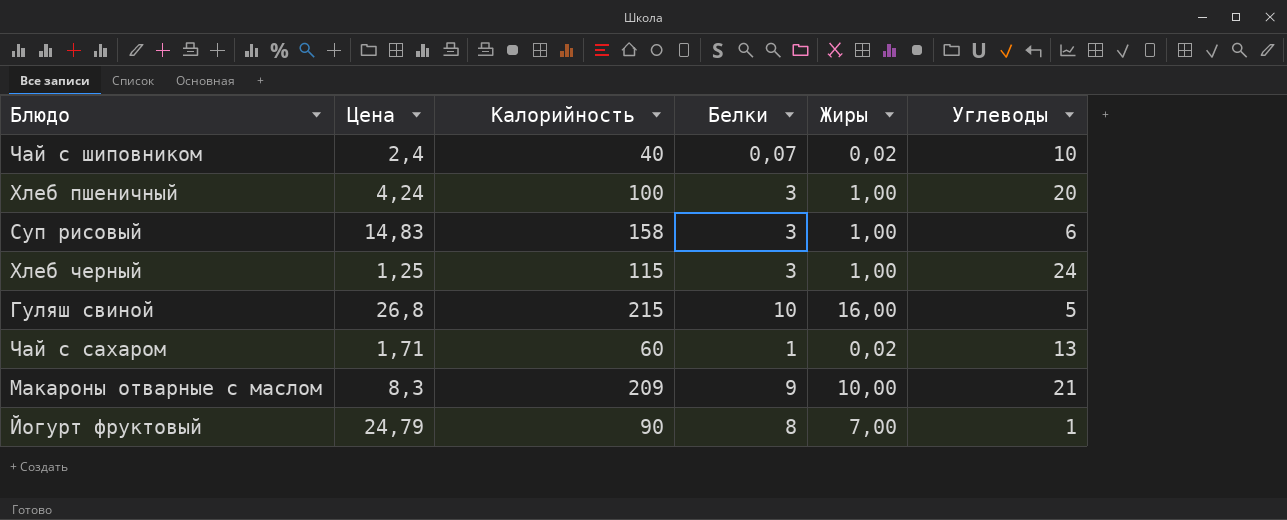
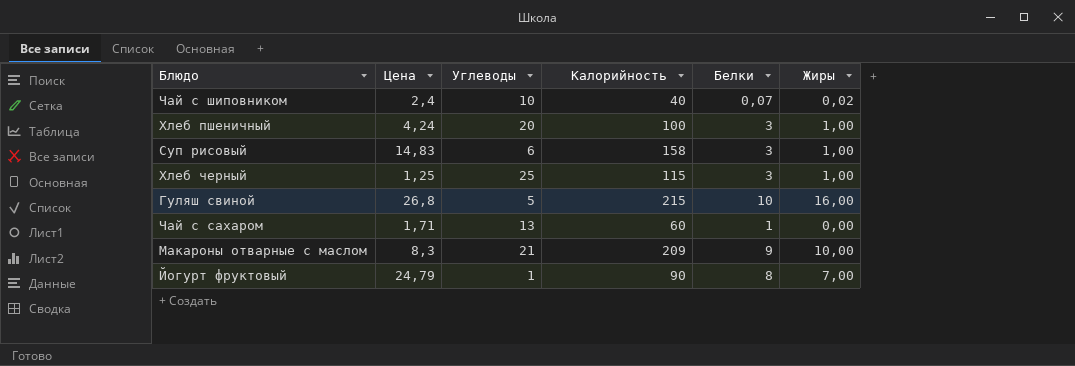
column Углеводы | position: 6 -> 3
Хлеб черный | Углеводы: 24 -> 25
Чай с сахаром | Жиры: 0,02 -> 0,00

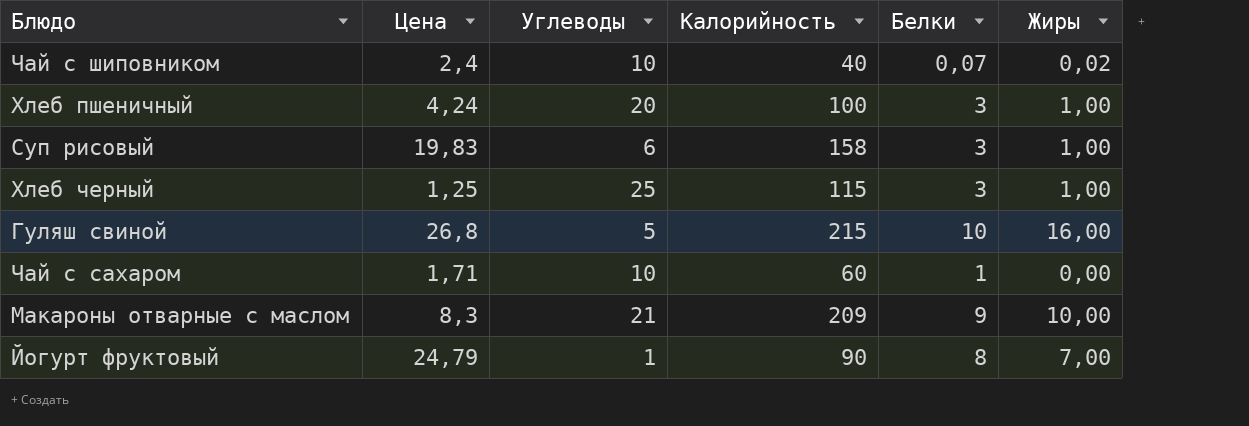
Суп рисовый | Цена: 14,83 -> 19,83
Чай с сахаром | Углеводы: 13 -> 10

